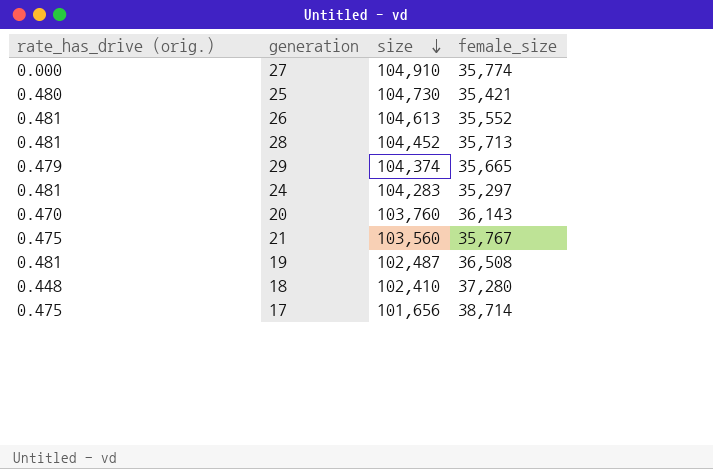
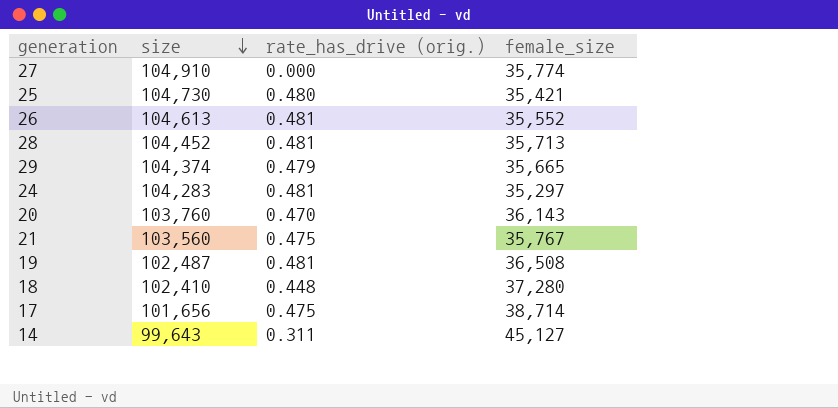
column rate_has_drive (orig.) | position: 1 -> 3
row 14: none -> 99,643 | 0.311 | 45,127

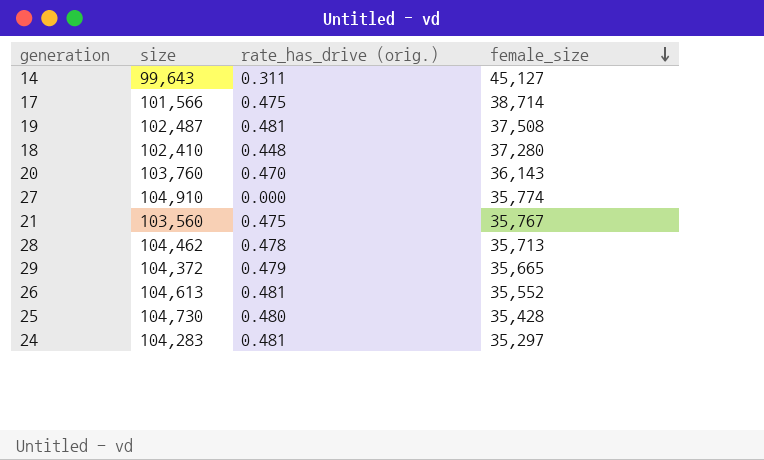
row order: size descending -> female_size descending
17 | size: 101,656 -> 101,566
19 | female_size: 36,508 -> 37,508
28 | size: 104,452 -> 104,462
28 | rate_has_drive (orig.): 0.481 -> 0.478
29 | size: 104,374 -> 104,372
25 | female_size: 35,421 -> 35,428

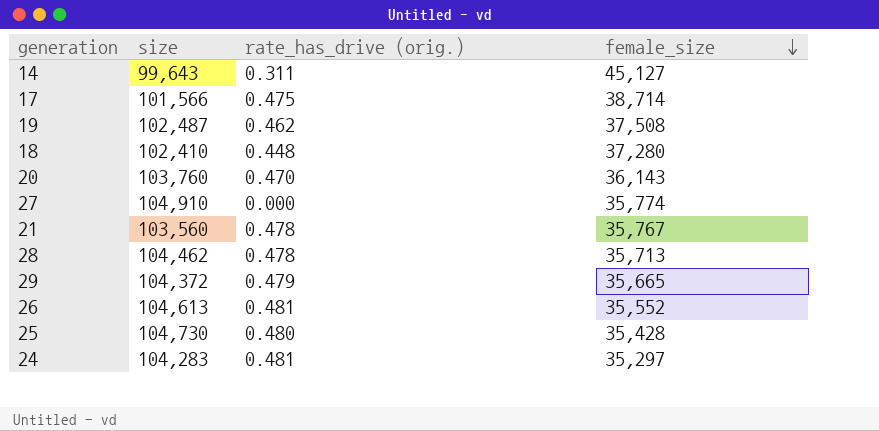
19 | rate_has_drive (orig.): 0.481 -> 0.462
21 | rate_has_drive (orig.): 0.475 -> 0.478

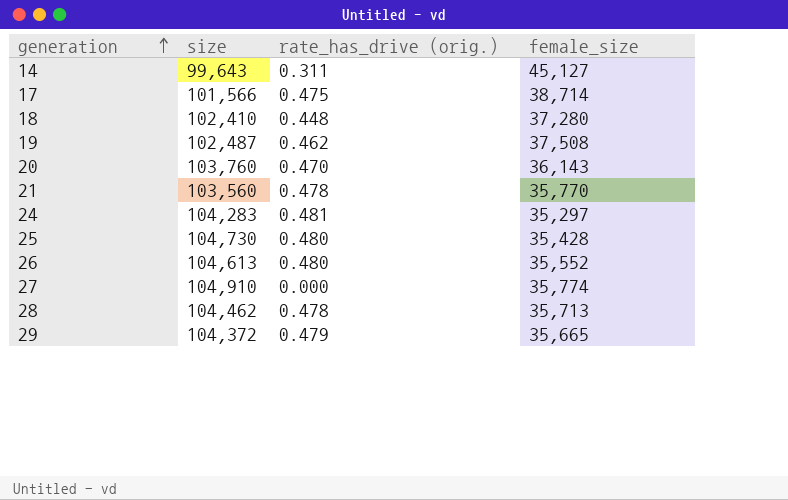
row order: female_size descending -> generation ascending
21 | female_size: 35,767 -> 35,770
26 | rate_has_drive (orig.): 0.481 -> 0.480

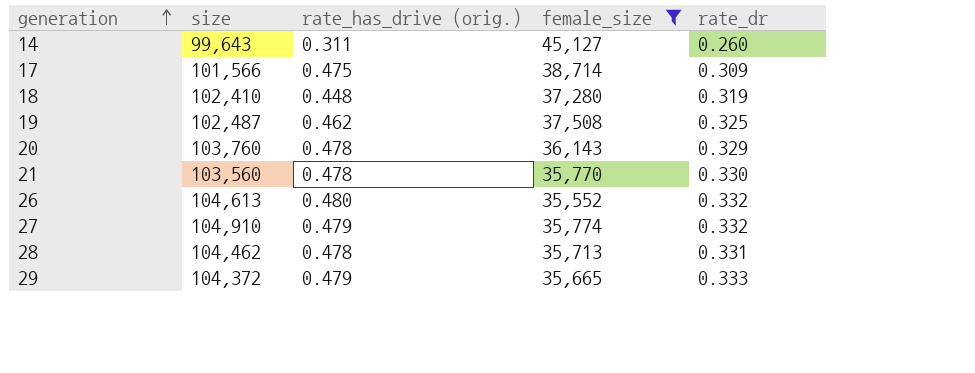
filter: none -> female_size >= 35,552
column rate_dr | position: none -> 5
20 | rate_has_drive (orig.): 0.470 -> 0.478
27 | rate_has_drive (orig.): 0.000 -> 0.479

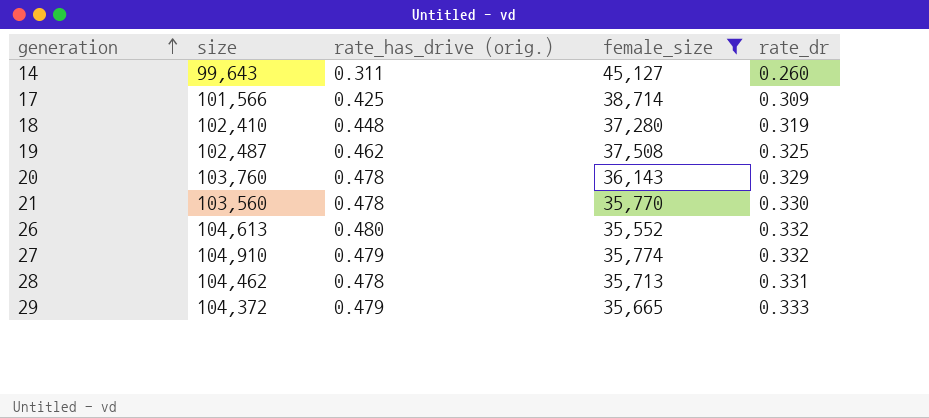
17 | rate_has_drive (orig.): 0.475 -> 0.425

